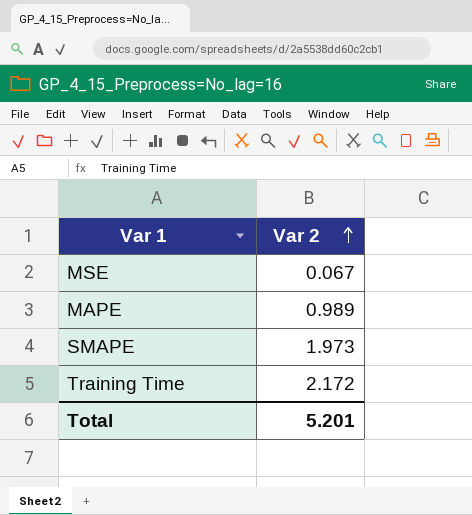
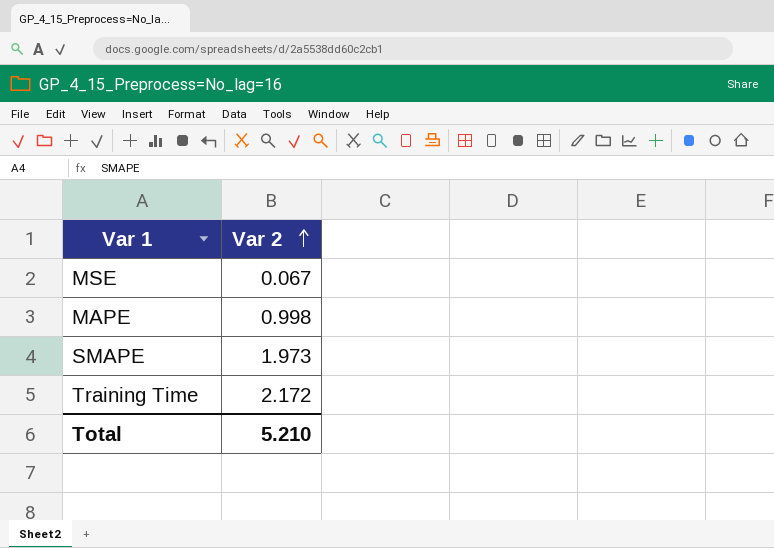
MAPE | Var 2: 0.989 -> 0.998
Total | Var 2: 5.201 -> 5.210

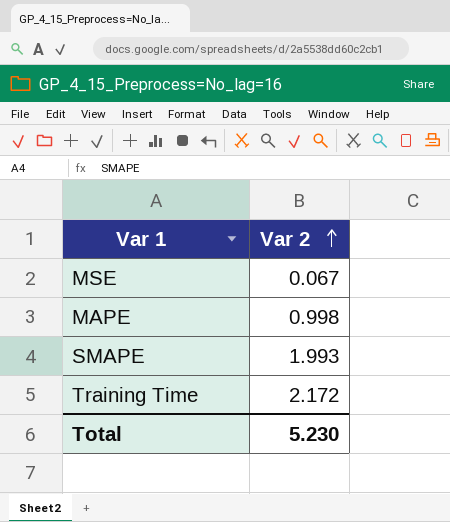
SMAPE | Var 2: 1.973 -> 1.993
Total | Var 2: 5.210 -> 5.230

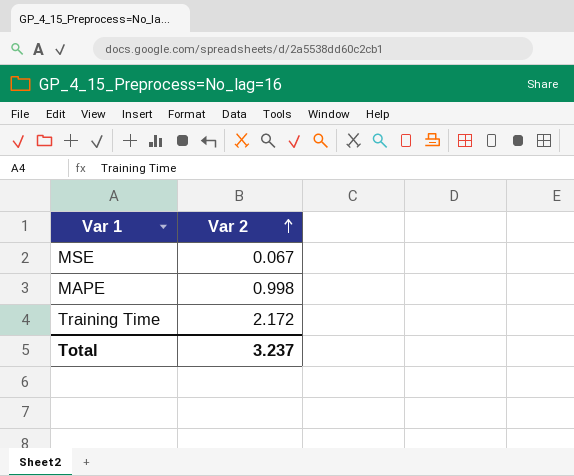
row SMAPE: 1.993 -> none
Total | Var 2: 5.230 -> 3.237

